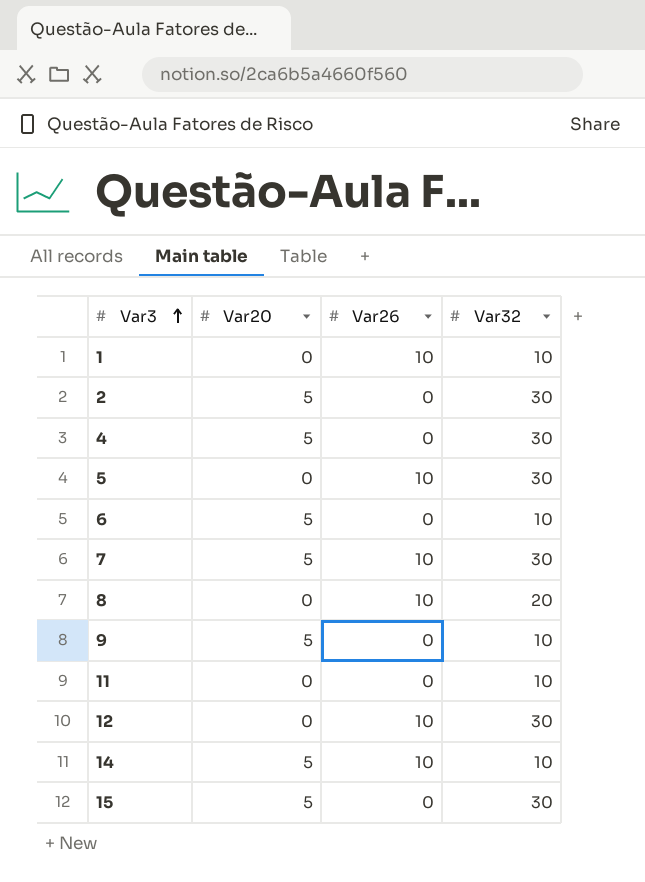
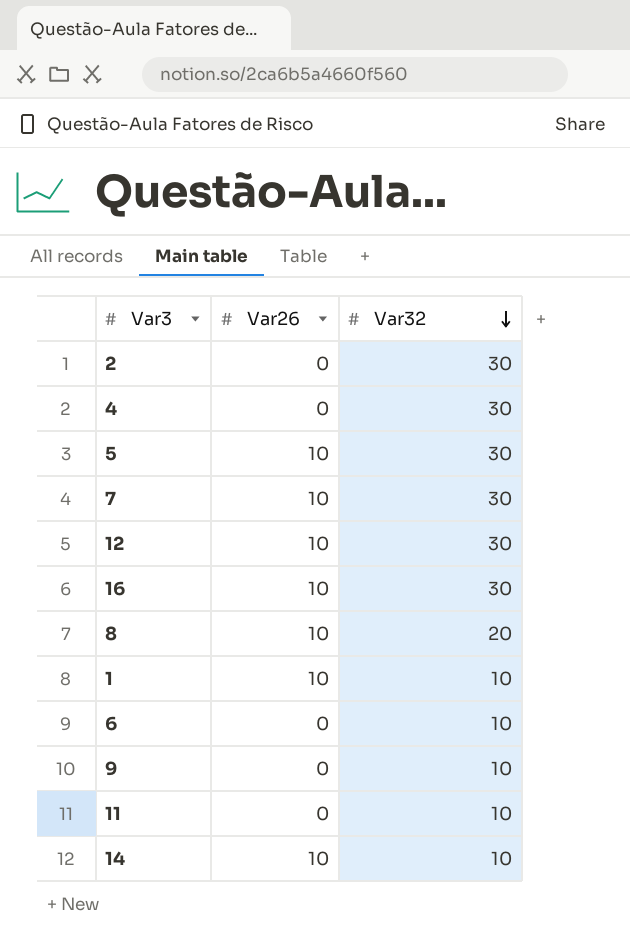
row order: Var3 ascending -> Var32 descending
column Var20 | position: 2 -> none
row 15: 5 | 0 | 30 -> none
row 16: none -> 10 | 30

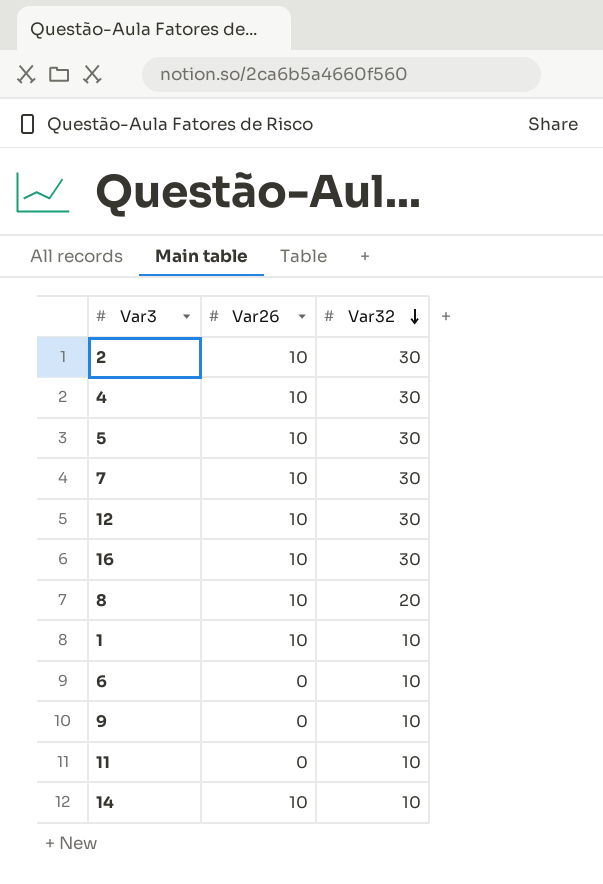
2 | Var26: 0 -> 10
4 | Var26: 0 -> 10

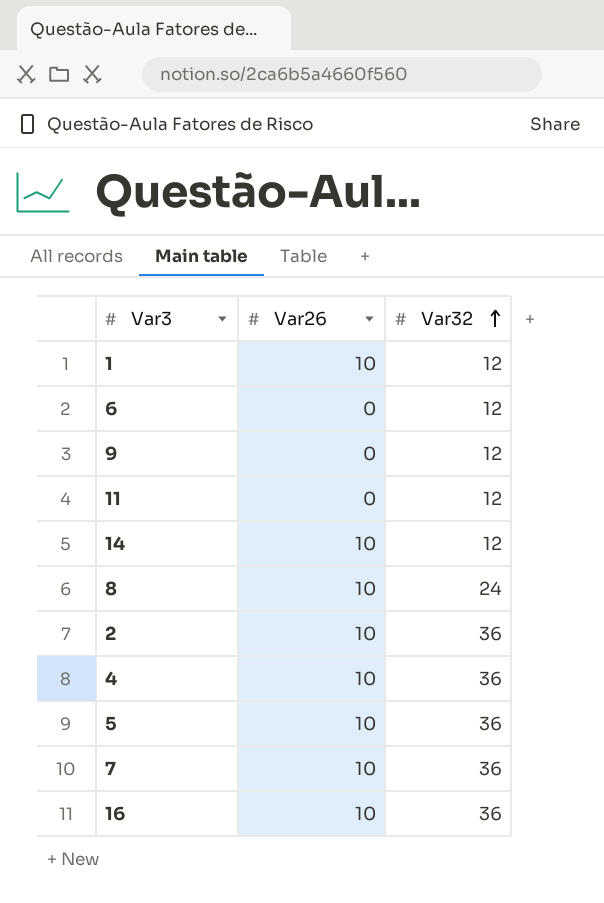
row order: Var32 descending -> Var32 ascending
row 12: 10 | 30 -> none
1 | Var32: 10 -> 12
6 | Var32: 10 -> 12
9 | Var32: 10 -> 12
11 | Var32: 10 -> 12
14 | Var32: 10 -> 12
8 | Var32: 20 -> 24
2 | Var32: 30 -> 36
4 | Var32: 30 -> 36
5 | Var32: 30 -> 36
7 | Var32: 30 -> 36
16 | Var32: 30 -> 36

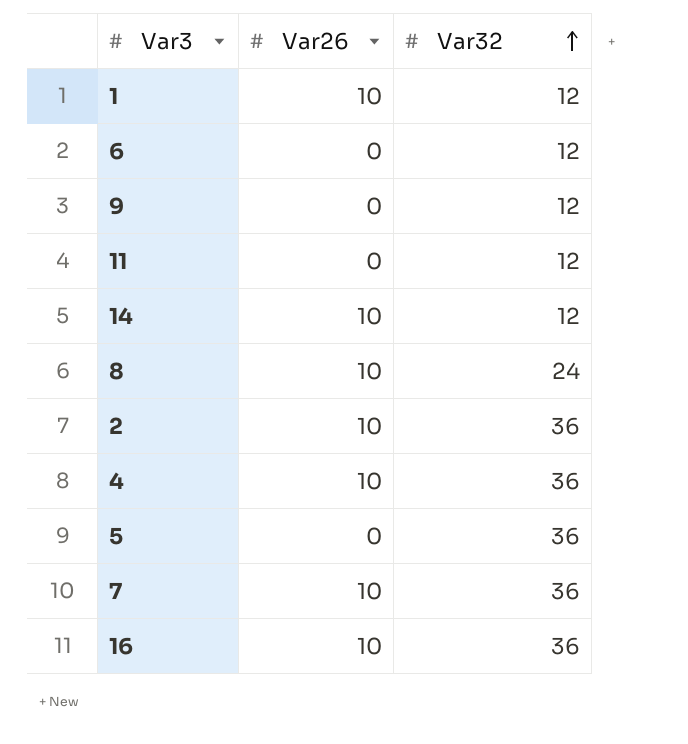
5 | Var26: 10 -> 0

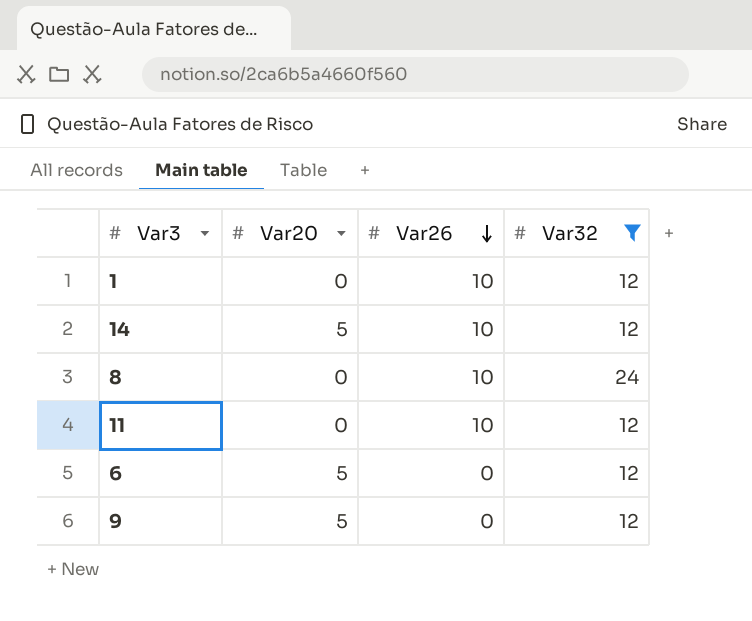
filter: none -> Var32 != 36
row order: Var32 ascending -> Var26 descending
column Var20 | position: none -> 2
11 | Var26: 0 -> 10

